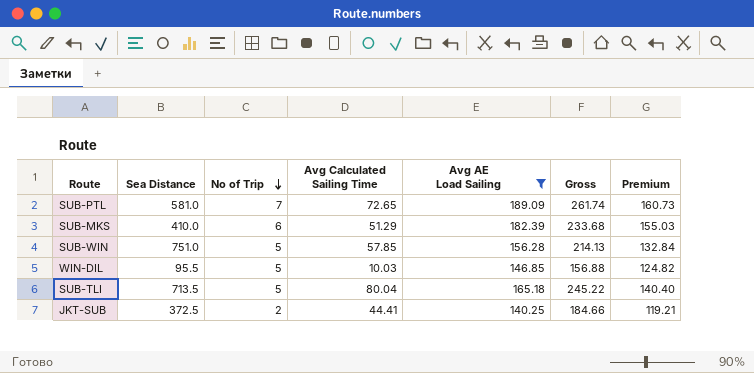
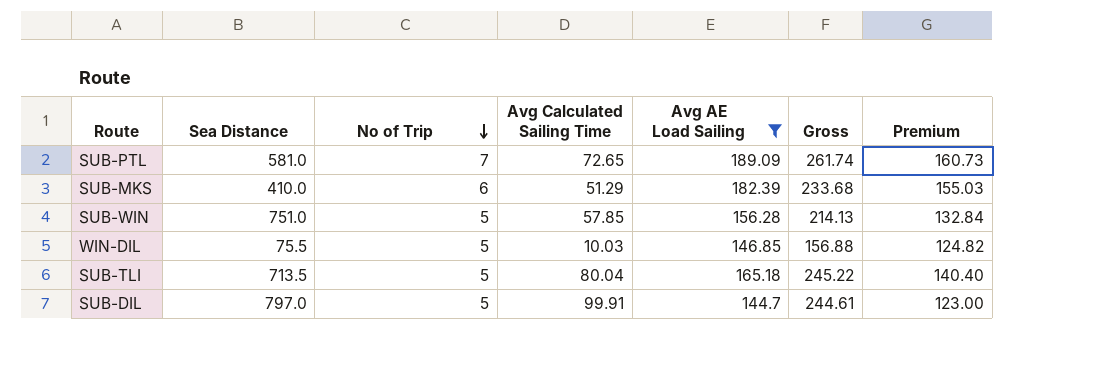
row JKT-SUB: 372.5 | 2 | 44.41 | 140.25 | 184.66 | 119.21 -> none
WIN-DIL | Sea Distance: 95.5 -> 75.5
row SUB-DIL: none -> 797.0 | 5 | 99.91 | 144.7 | 244.61 | 123.00

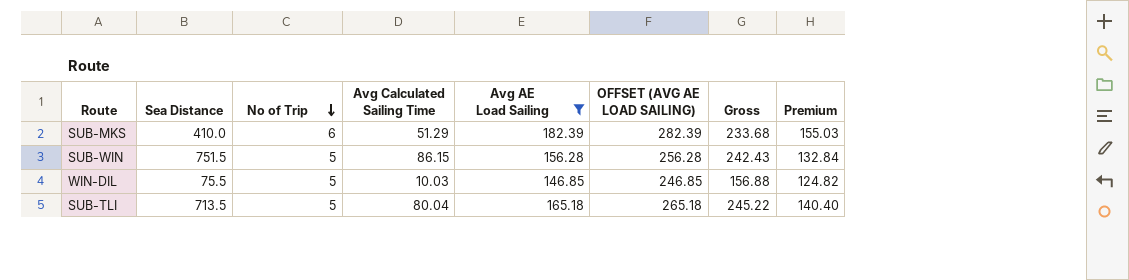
column OFFSET (AVG AE LOAD SAILING) | formula: none -> [Avg AE Load Sailing] + 100
row SUB-PTL: 581.0 | 7 | 72.65 | 189.09 | 261.74 | 160.73 -> none
row SUB-DIL: 797.0 | 5 | 99.91 | 144.7 | 244.61 | 123.00 -> none
SUB-WIN | Sea Distance: 751.0 -> 751.5
SUB-WIN | Avg Calculated Sailing Time: 57.85 -> 86.15
SUB-WIN | Gross: 214.13 -> 242.43

